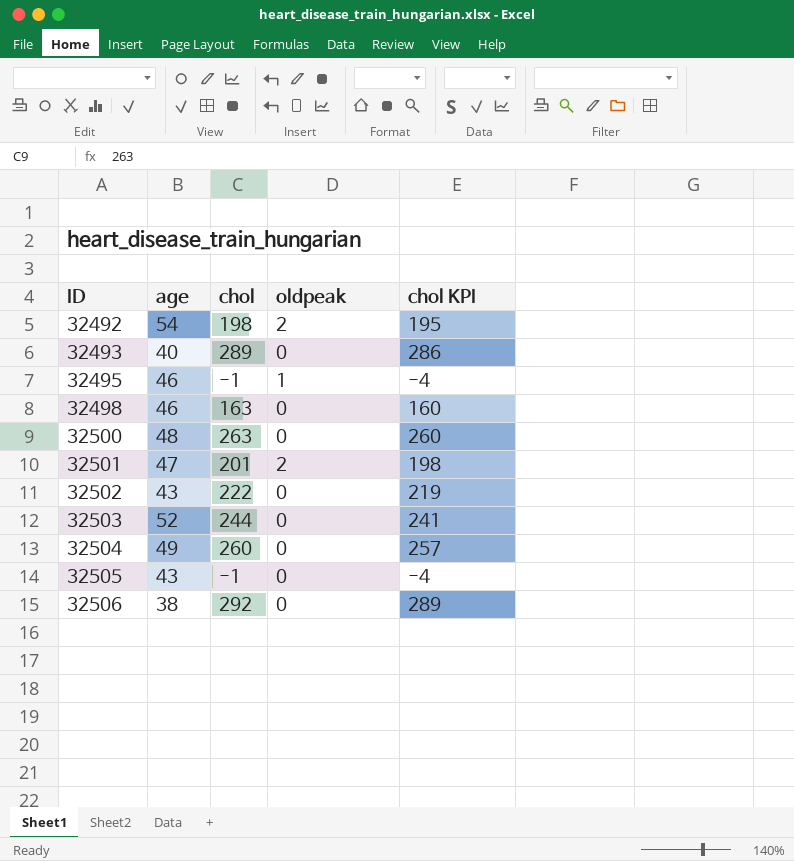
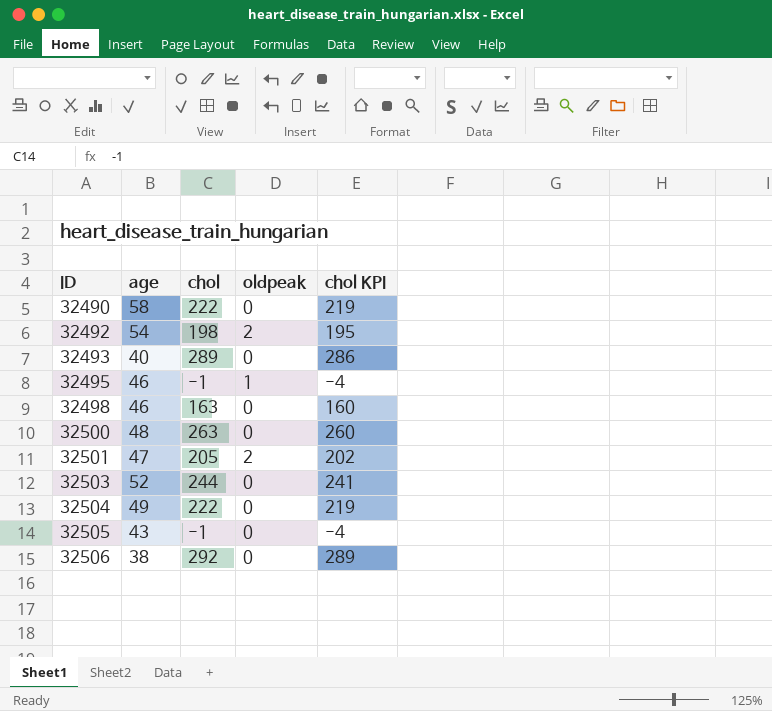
row 32502: 43 | 222 | 0 | 219 -> none
row 32490: none -> 58 | 222 | 0 | 219
32501 | chol: 201 -> 205
32501 | chol KPI: 198 -> 202
32504 | chol: 260 -> 222
32504 | chol KPI: 257 -> 219

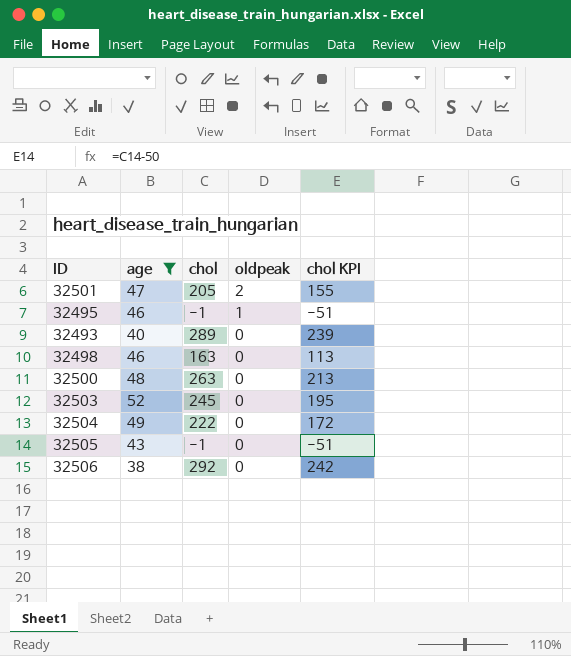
filter: none -> age <= 52
row order: ID ascending -> oldpeak descending
column chol KPI | formula: [chol] - 3 -> [chol] - 50
32503 | chol: 244 -> 245

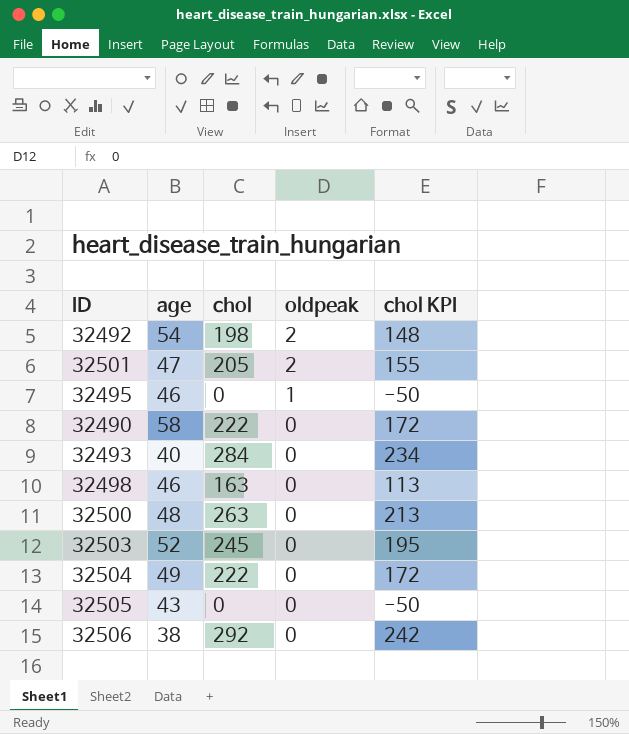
filter: age <= 52 -> none
32495 | chol: -1 -> 0
32495 | chol KPI: -51 -> -50
32493 | chol: 289 -> 284
32493 | chol KPI: 239 -> 234
32505 | chol: -1 -> 0
32505 | chol KPI: -51 -> -50

